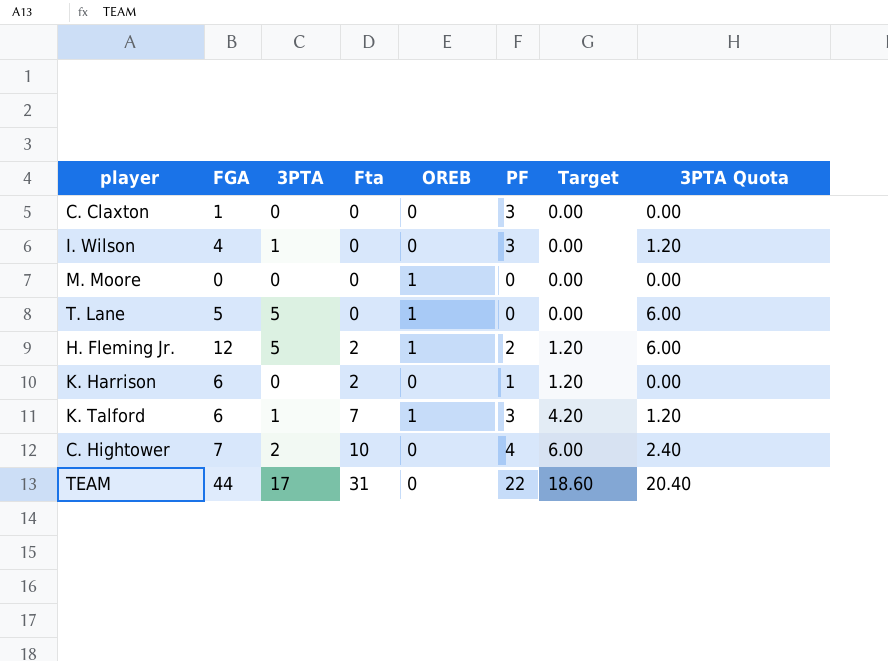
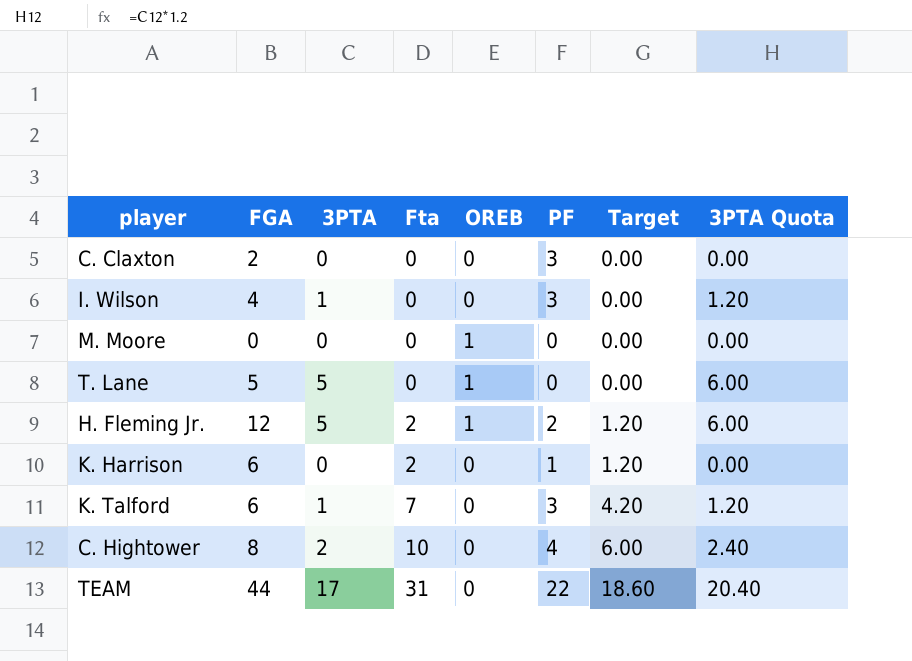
C. Claxton | FGA: 1 -> 2
K. Talford | OREB: 1 -> 0
C. Hightower | FGA: 7 -> 8

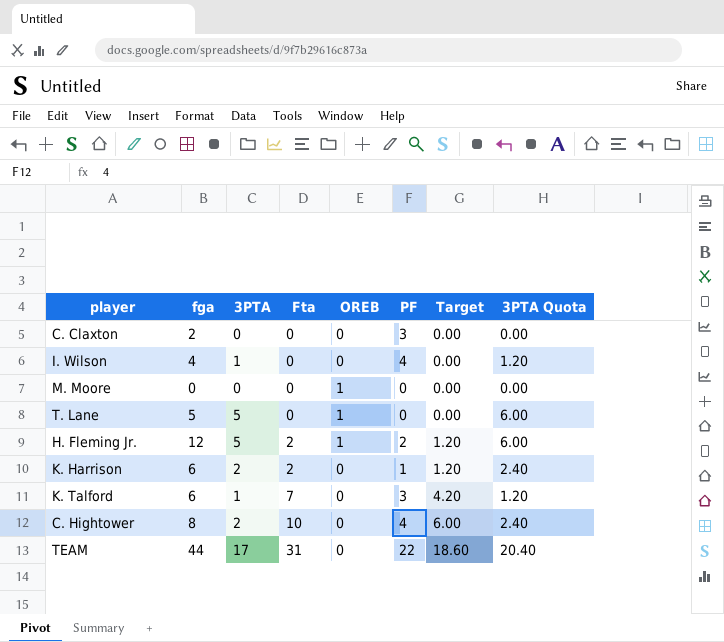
column name: FGA -> fga
I. Wilson | PF: 3 -> 4
K. Harrison | 3PTA: 0 -> 2
K. Harrison | 3PTA Quota: 0.00 -> 2.40

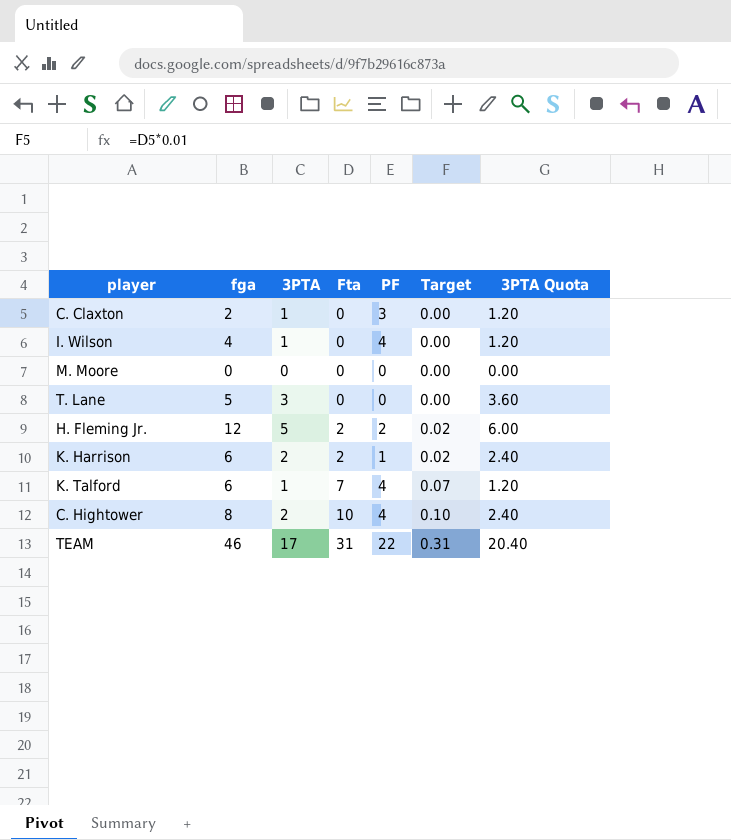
column OREB | position: 5 -> none
column Target | formula: [Fta] * 0.6 -> [Fta] * 0.01
C. Claxton | 3PTA: 0 -> 1
C. Claxton | 3PTA Quota: 0.00 -> 1.20
T. Lane | 3PTA: 5 -> 3
T. Lane | 3PTA Quota: 6.00 -> 3.60
K. Talford | PF: 3 -> 4
TEAM | fga: 44 -> 46

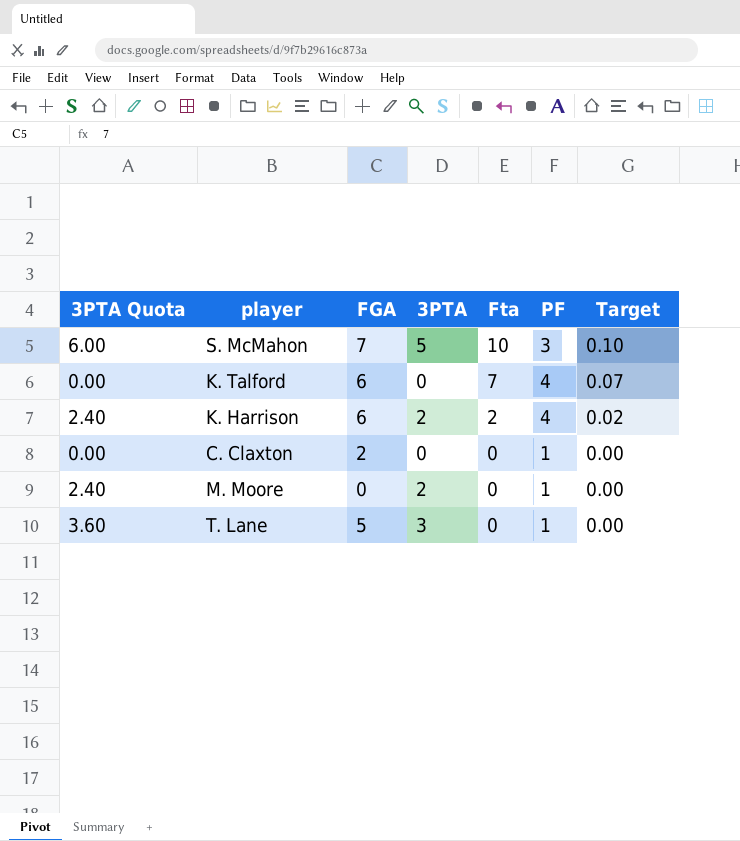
row order: Fta ascending -> Fta descending
column 3PTA Quota | position: 7 -> 1
column name: fga -> FGA
row I. Wilson: 4 | 1 | 0 | 4 | 0.00 | 1.20 -> none
row H. Fleming Jr.: 12 | 5 | 2 | 2 | 0.02 | 6.00 -> none
row C. Hightower: 8 | 2 | 10 | 4 | 0.10 | 2.40 -> none
row TEAM: 46 | 17 | 31 | 22 | 0.31 | 20.40 -> none
row S. McMahon: none -> 6.00 | 7 | 5 | 10 | 3 | 0.10
K. Talford | 3PTA Quota: 1.20 -> 0.00
K. Talford | 3PTA: 1 -> 0
K. Harrison | PF: 1 -> 4
C. Claxton | 3PTA Quota: 1.20 -> 0.00
C. Claxton | 3PTA: 1 -> 0
C. Claxton | PF: 3 -> 1
M. Moore | 3PTA Quota: 0.00 -> 2.40
M. Moore | 3PTA: 0 -> 2
M. Moore | PF: 0 -> 1
T. Lane | PF: 0 -> 1

